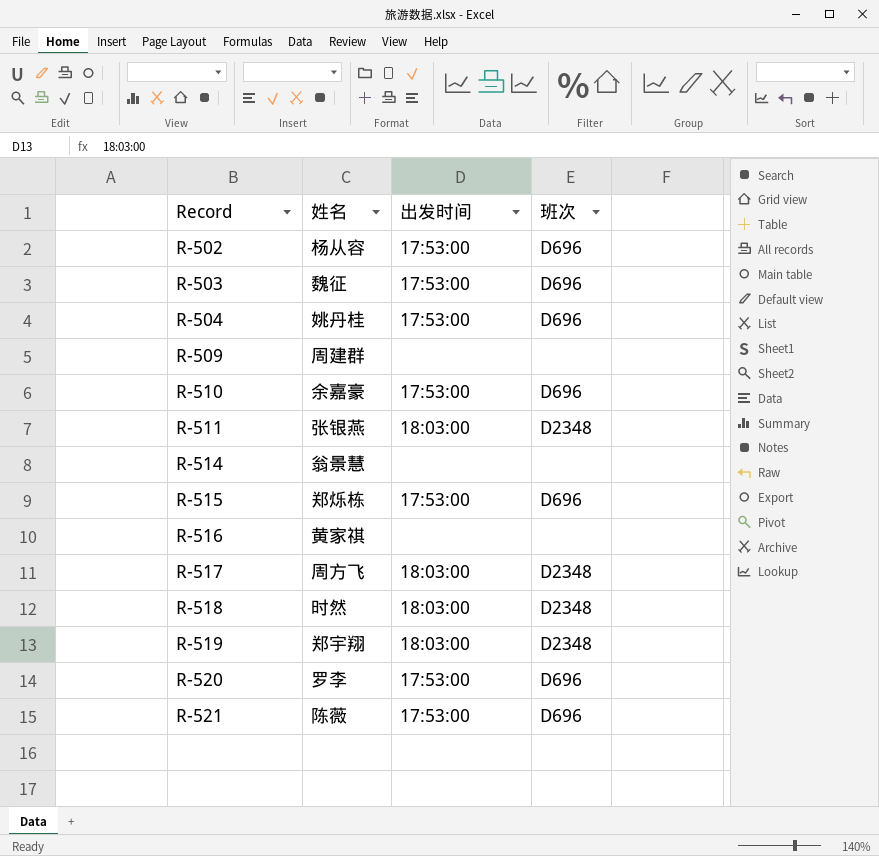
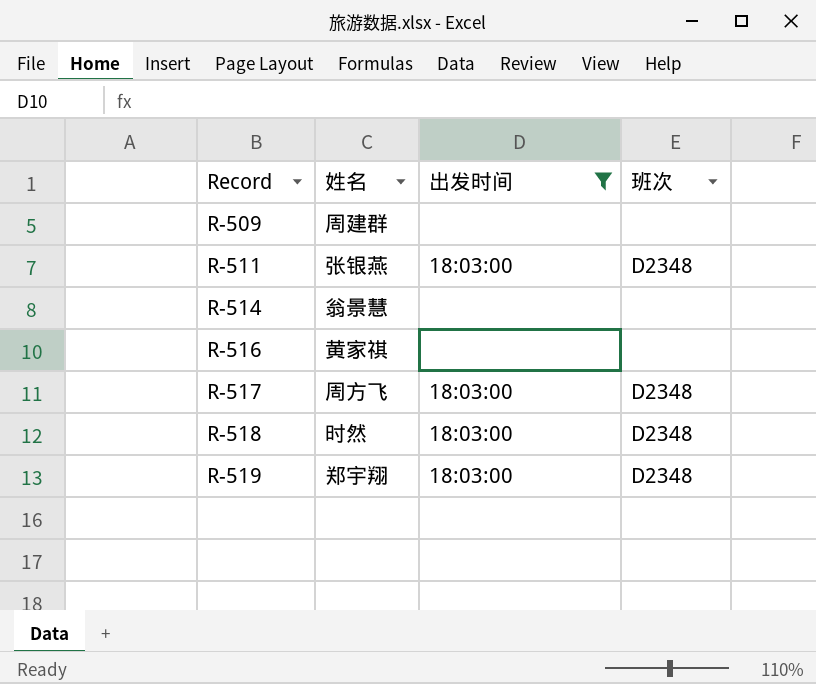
filter: none -> 出发时间 != 17:53:00

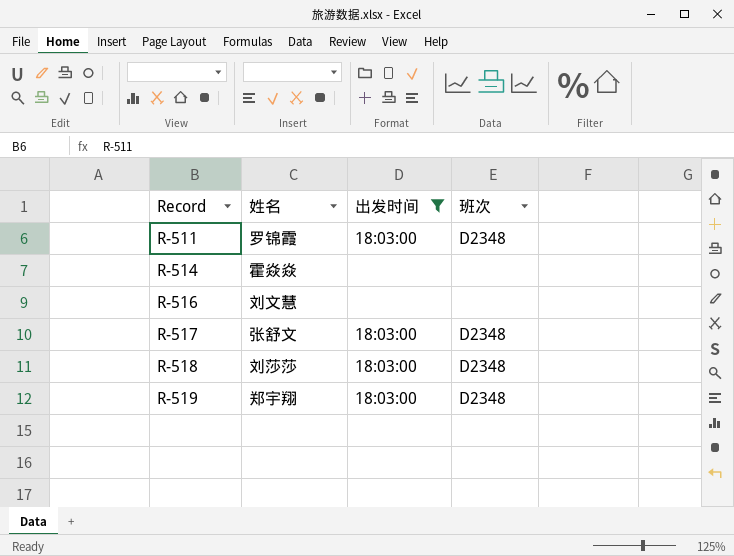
row R-509: 周建群 | none | none -> none
R-511 | 姓名: 张银燕 -> 罗锦霞
R-514 | 姓名: 翁景慧 -> 霍焱焱
R-516 | 姓名: 黄家祺 -> 刘文慧
R-517 | 姓名: 周方飞 -> 张舒文
R-518 | 姓名: 时然 -> 刘莎莎

